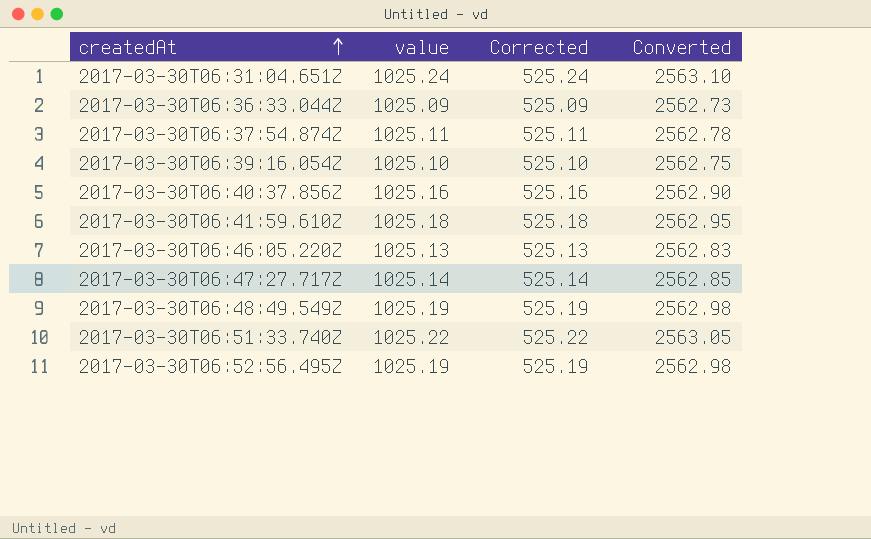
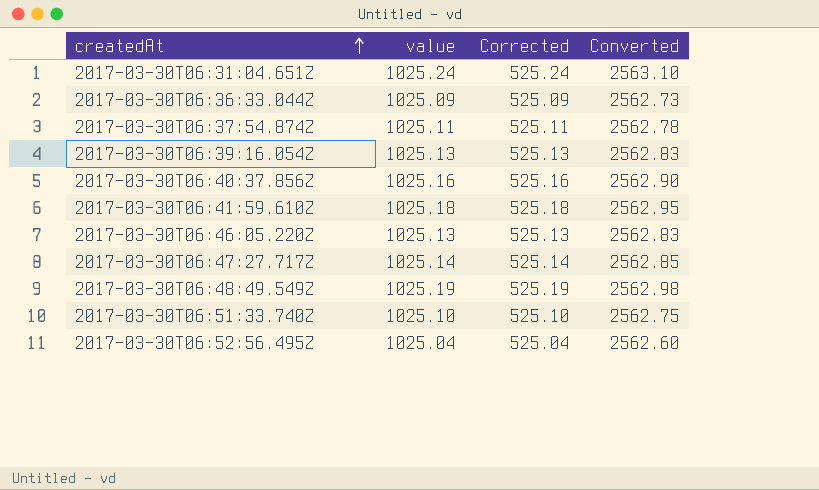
2017-03-30T06:39:16.054Z | value: 1025.10 -> 1025.13
2017-03-30T06:39:16.054Z | Corrected: 525.10 -> 525.13
2017-03-30T06:39:16.054Z | Converted: 2562.75 -> 2562.83
2017-03-30T06:51:33.740Z | value: 1025.22 -> 1025.10
2017-03-30T06:51:33.740Z | Corrected: 525.22 -> 525.10
2017-03-30T06:51:33.740Z | Converted: 2563.05 -> 2562.75
2017-03-30T06:52:56.495Z | value: 1025.19 -> 1025.04
2017-03-30T06:52:56.495Z | Corrected: 525.19 -> 525.04
2017-03-30T06:52:56.495Z | Converted: 2562.98 -> 2562.60

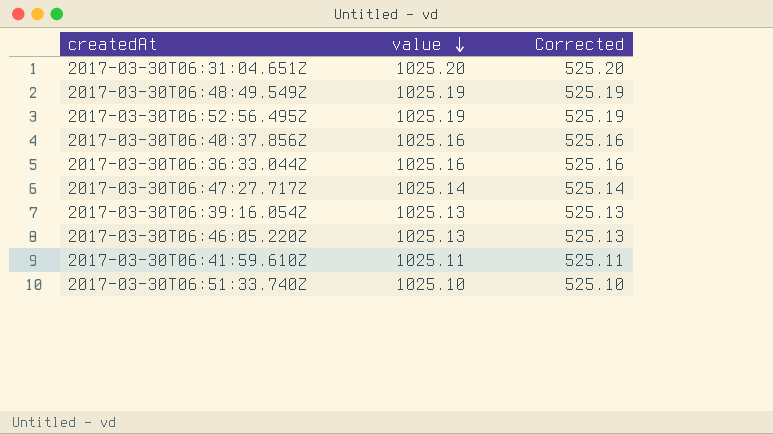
row order: createdAt ascending -> value descending
column Converted | formula: [value] * 2.5 -> none
row 2017-03-30T06:37:54.874Z: 1025.11 | 525.11 | 2562.78 -> none
2017-03-30T06:31:04.651Z | value: 1025.24 -> 1025.20
2017-03-30T06:31:04.651Z | Corrected: 525.24 -> 525.20
2017-03-30T06:52:56.495Z | value: 1025.04 -> 1025.19
2017-03-30T06:52:56.495Z | Corrected: 525.04 -> 525.19
2017-03-30T06:36:33.044Z | value: 1025.09 -> 1025.16
2017-03-30T06:36:33.044Z | Corrected: 525.09 -> 525.16
2017-03-30T06:41:59.610Z | value: 1025.18 -> 1025.11
2017-03-30T06:41:59.610Z | Corrected: 525.18 -> 525.11

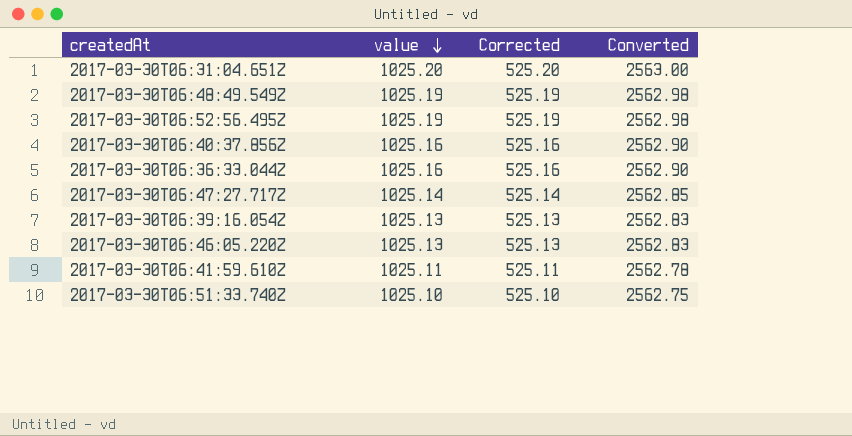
column Converted | formula: none -> [value] * 2.5

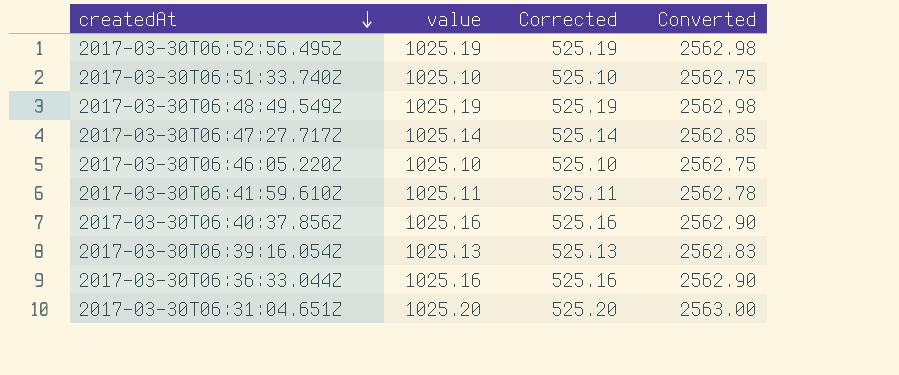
row order: value descending -> createdAt descending
2017-03-30T06:46:05.220Z | value: 1025.13 -> 1025.10
2017-03-30T06:46:05.220Z | Corrected: 525.13 -> 525.10
2017-03-30T06:46:05.220Z | Converted: 2562.83 -> 2562.75

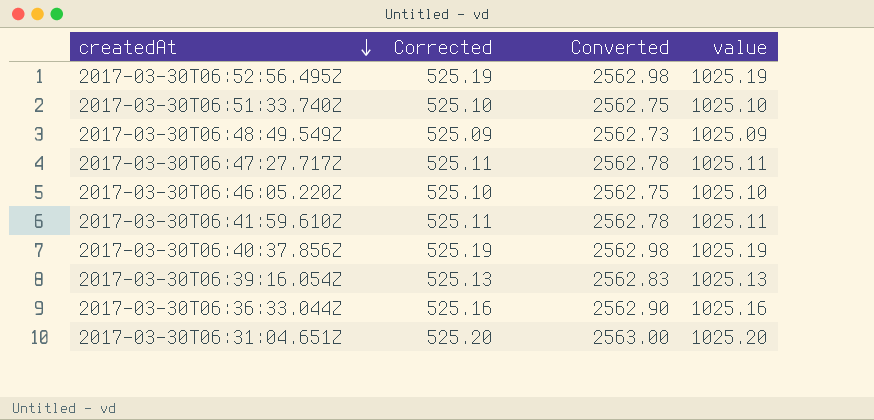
column value | position: 2 -> 4
2017-03-30T06:48:49.549Z | Corrected: 525.19 -> 525.09
2017-03-30T06:48:49.549Z | Converted: 2562.98 -> 2562.73
2017-03-30T06:48:49.549Z | value: 1025.19 -> 1025.09
2017-03-30T06:47:27.717Z | Corrected: 525.14 -> 525.11
2017-03-30T06:47:27.717Z | Converted: 2562.85 -> 2562.78
2017-03-30T06:47:27.717Z | value: 1025.14 -> 1025.11
2017-03-30T06:40:37.856Z | Corrected: 525.16 -> 525.19
2017-03-30T06:40:37.856Z | Converted: 2562.90 -> 2562.98
2017-03-30T06:40:37.856Z | value: 1025.16 -> 1025.19

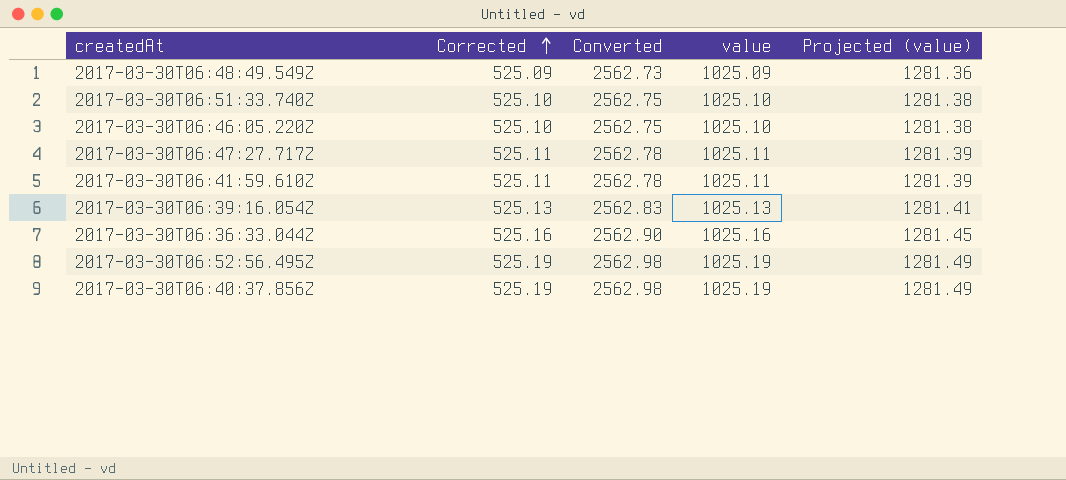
row order: createdAt descending -> Corrected ascending
column Projected (value) | formula: none -> [value] * 1.25
row 2017-03-30T06:31:04.651Z: 525.20 | 2563.00 | 1025.20 -> none

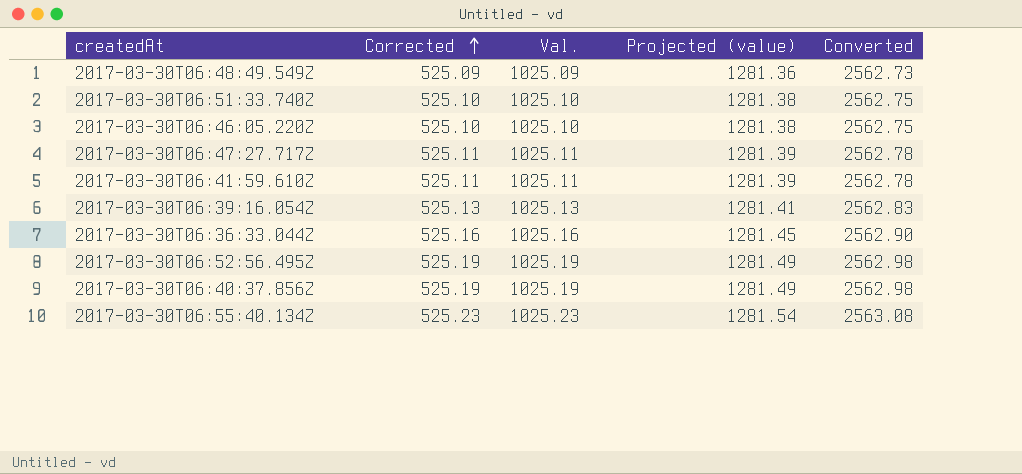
column name: value -> Val.
column Converted | position: 3 -> 5
row 2017-03-30T06:55:40.134Z: none -> 525.23 | 1025.23 | 1281.54 | 2563.08

